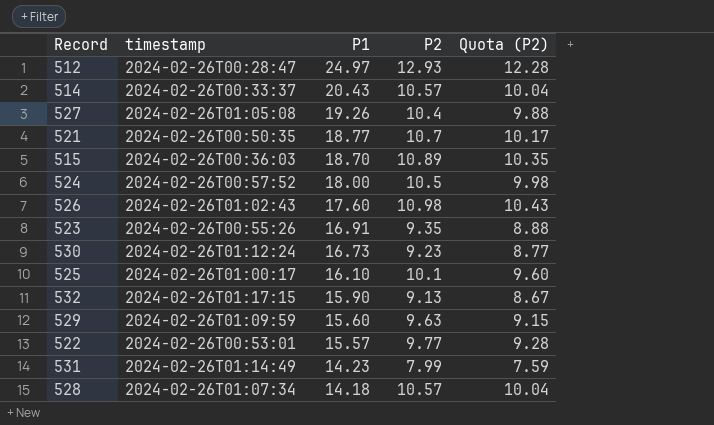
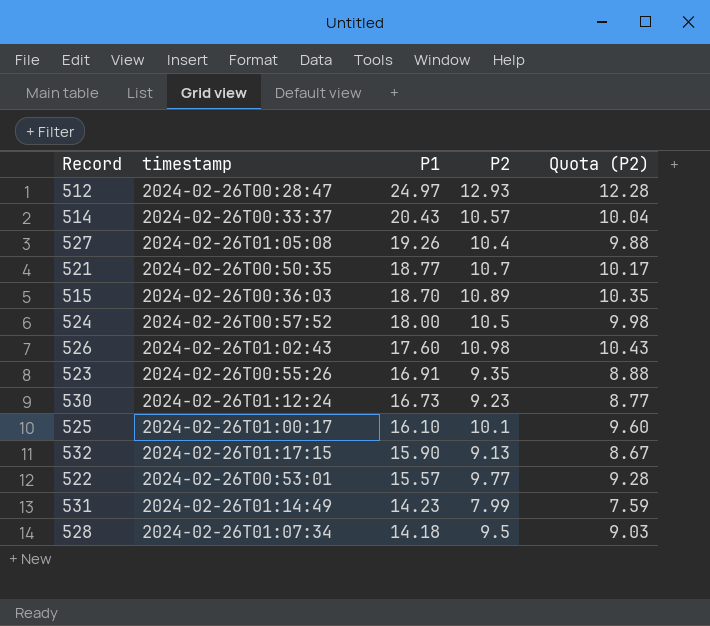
row 529: 2024-02-26T01:09:59 | 15.60 | 9.63 | 9.15 -> none
528 | P2: 10.57 -> 9.5
528 | Quota (P2): 10.04 -> 9.03

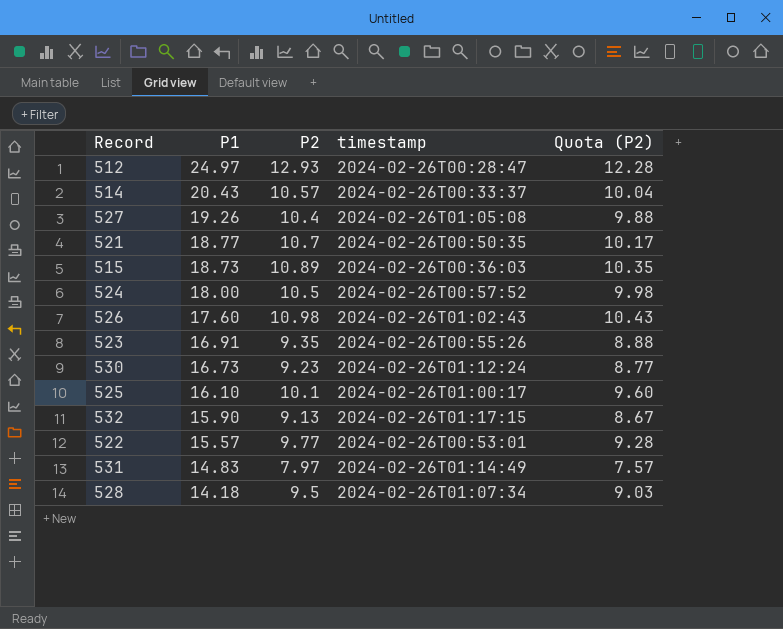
column timestamp | position: 2 -> 4
515 | P1: 18.70 -> 18.73
531 | P1: 14.23 -> 14.83
531 | P2: 7.99 -> 7.97
531 | Quota (P2): 7.59 -> 7.57

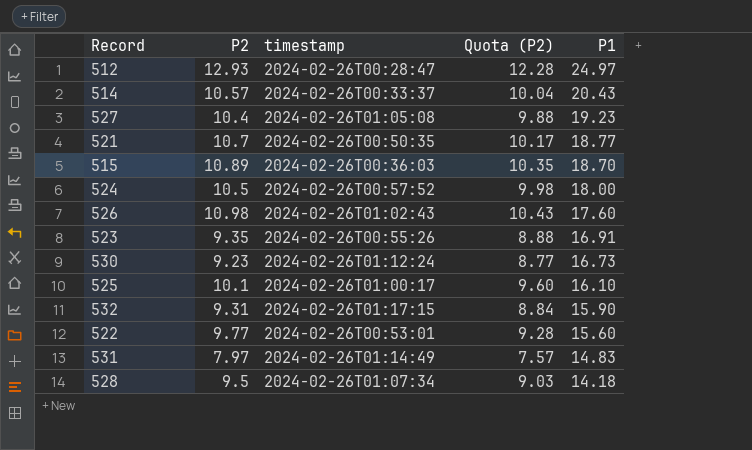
column P1 | position: 2 -> 5
527 | P1: 19.26 -> 19.23
515 | P1: 18.73 -> 18.70
532 | P2: 9.13 -> 9.31
532 | Quota (P2): 8.67 -> 8.84
522 | P1: 15.57 -> 15.60

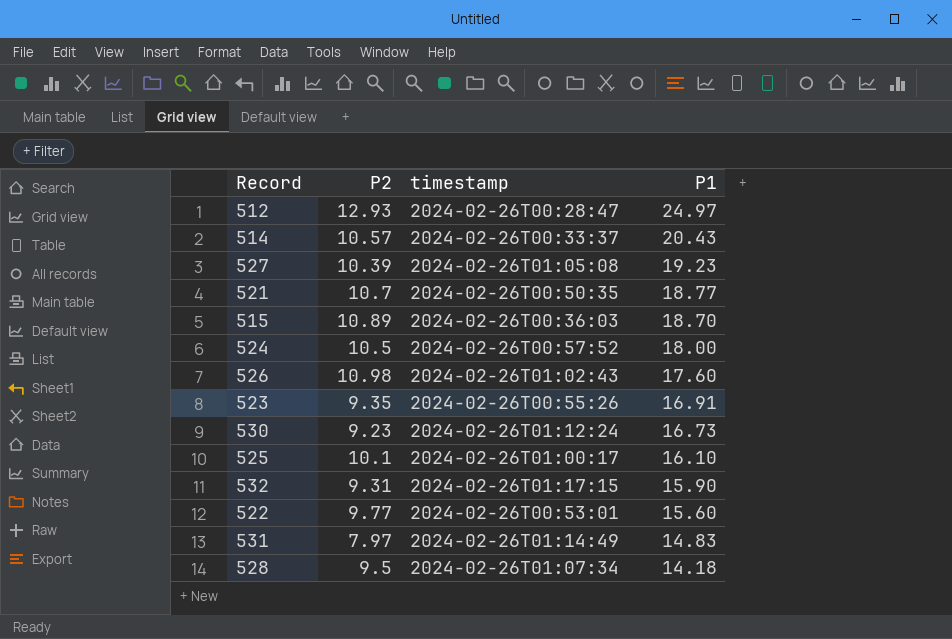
column Quota (P2) | formula: [P2] * 0.95 -> none
527 | P2: 10.4 -> 10.39

